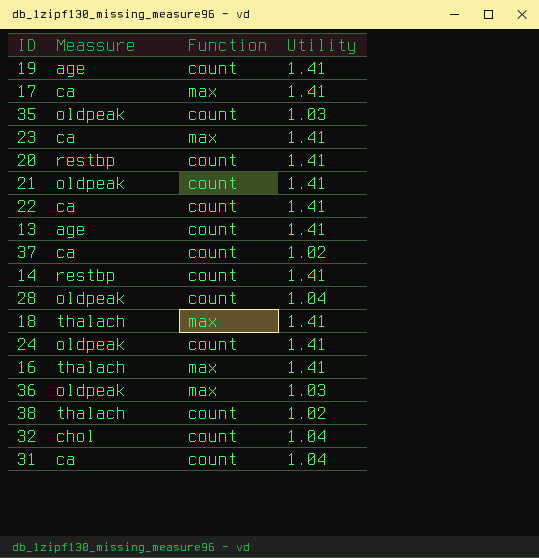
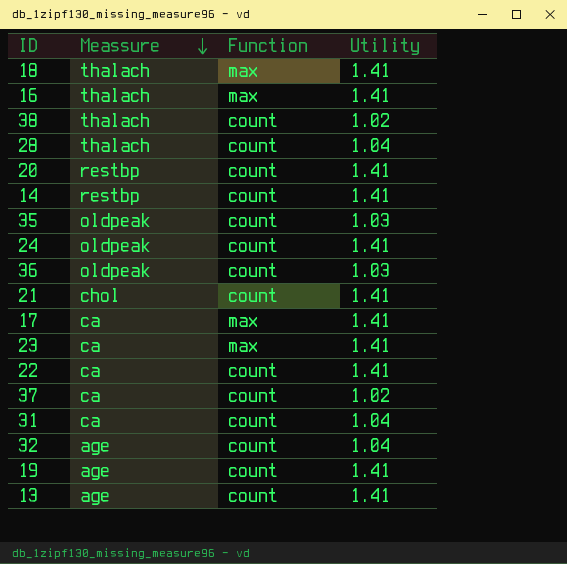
row order: none -> Meassure descending
28 | Meassure: oldpeak -> thalach
36 | Function: max -> count
21 | Meassure: oldpeak -> chol
32 | Meassure: chol -> age

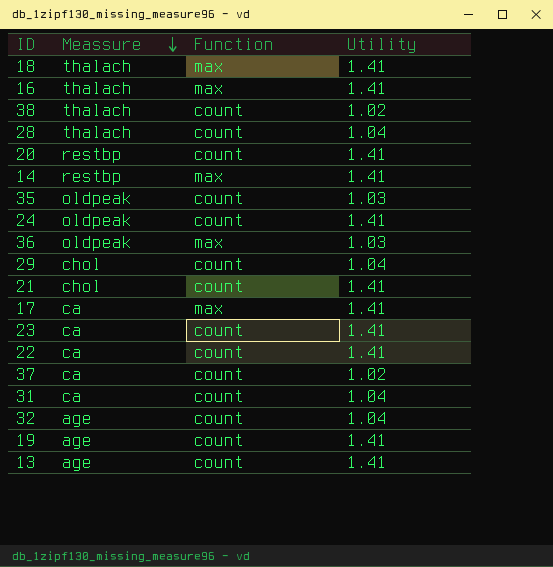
14 | Function: count -> max
36 | Function: count -> max
row 29: none -> chol | count | 1.04
23 | Function: max -> count

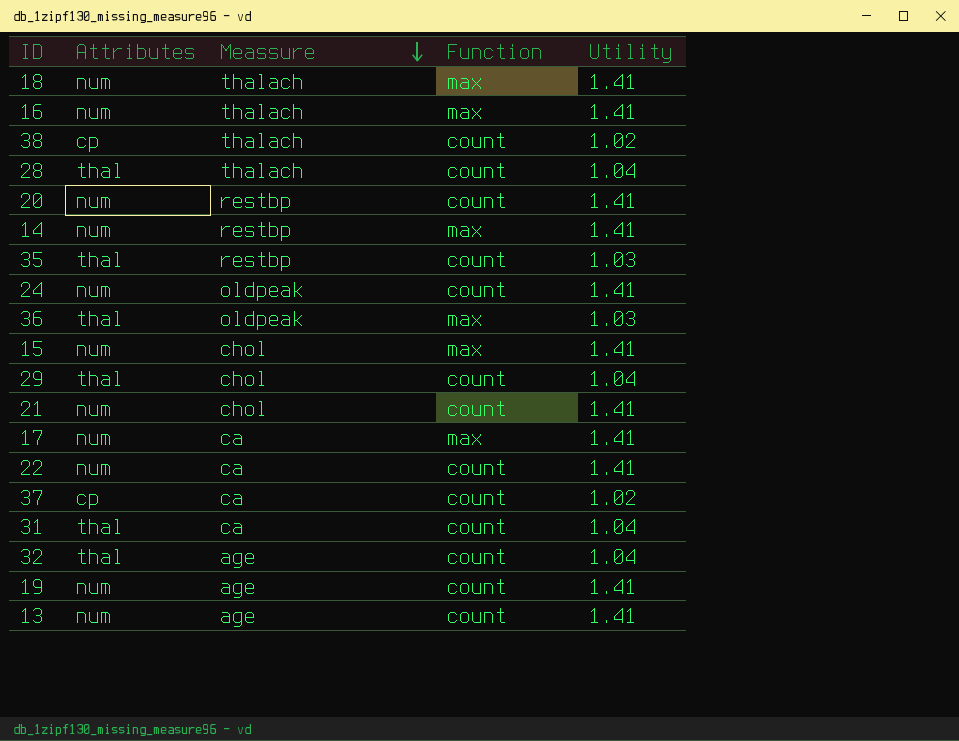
column Attributes | position: none -> 2
row 23: ca | count | 1.41 -> none
35 | Meassure: oldpeak -> restbp
row 15: none -> num | chol | max | 1.41

